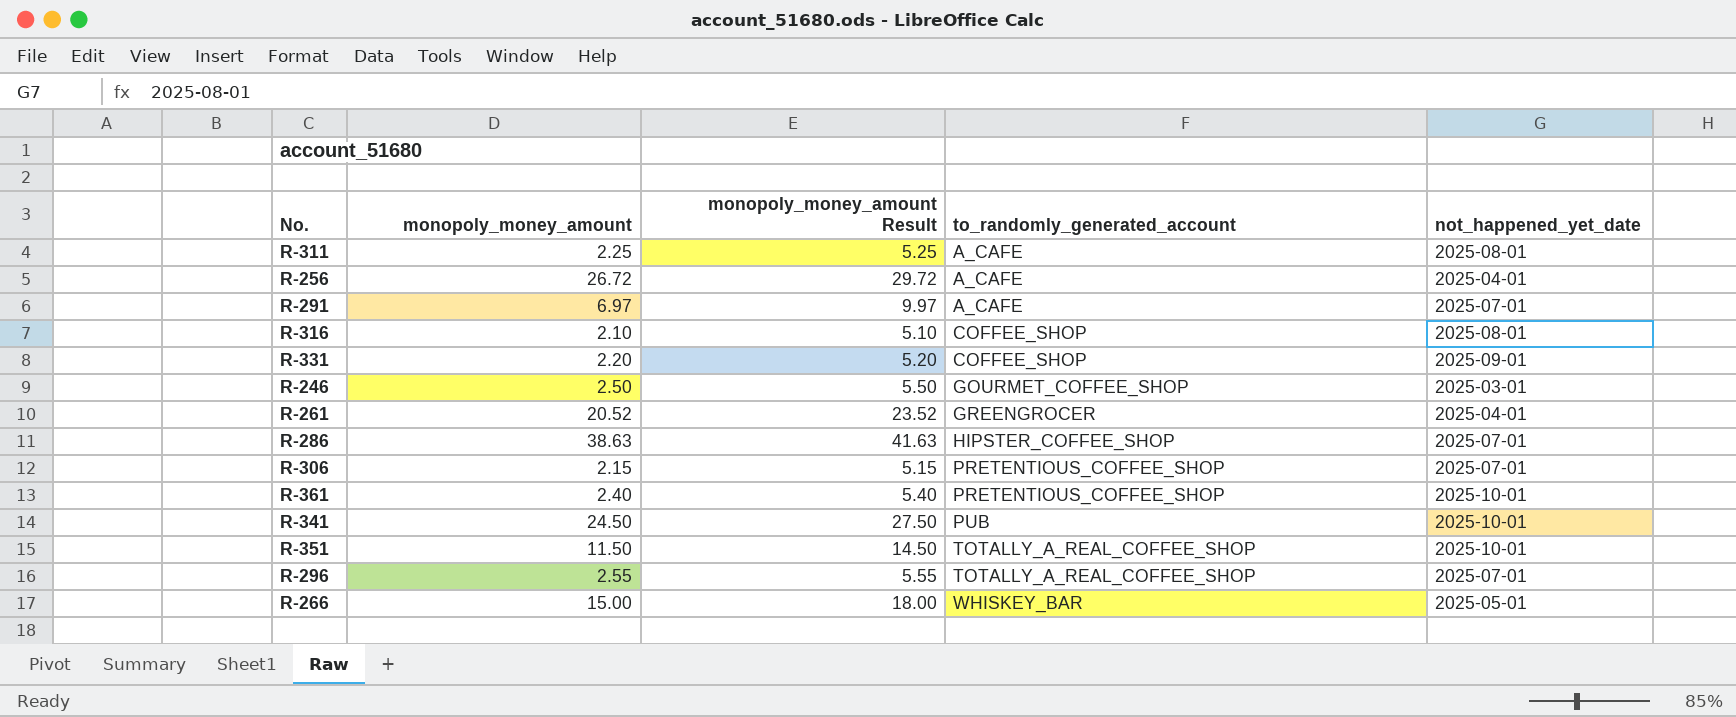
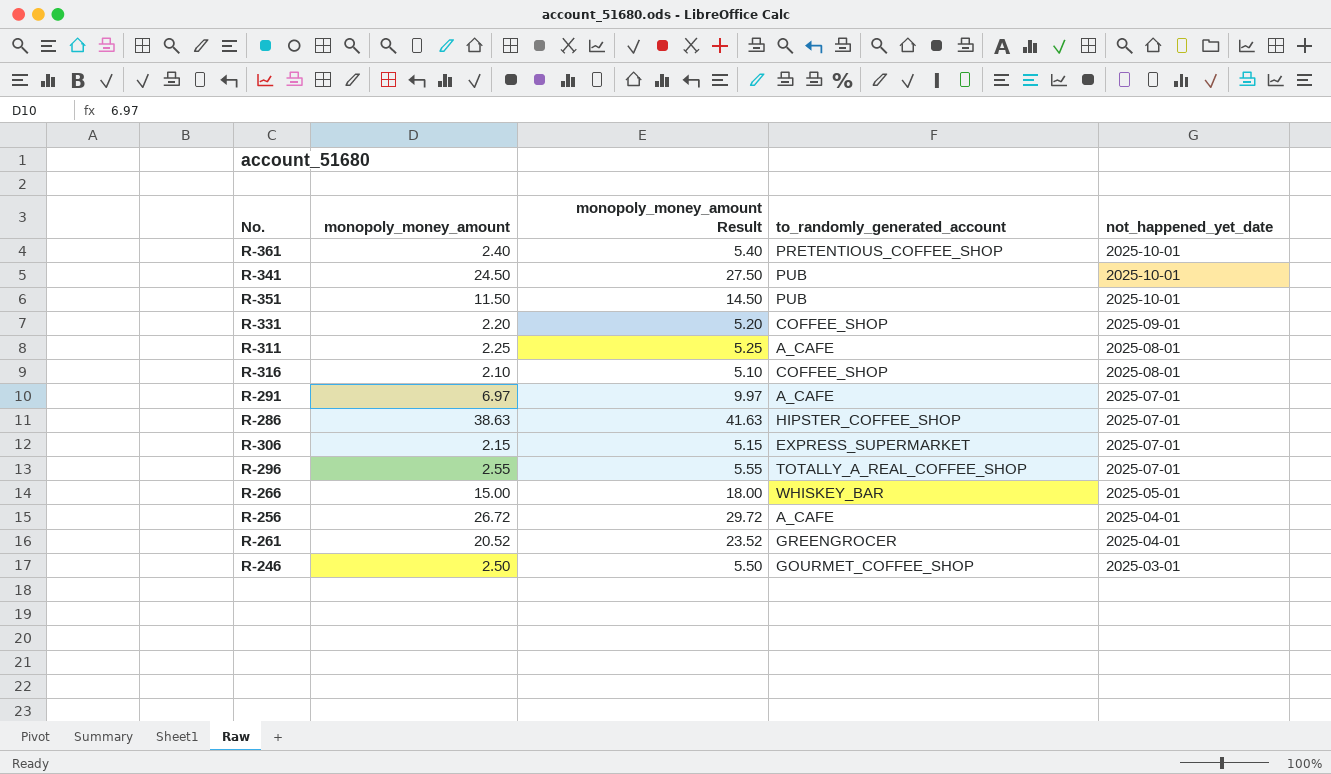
row order: to_randomly_generated_account ascending -> not_happened_yet_date descending
R-351 | to_randomly_generated_account: TOTALLY_A_REAL_COFFEE_SHOP -> PUB
R-306 | to_randomly_generated_account: PRETENTIOUS_COFFEE_SHOP -> EXPRESS_SUPERMARKET

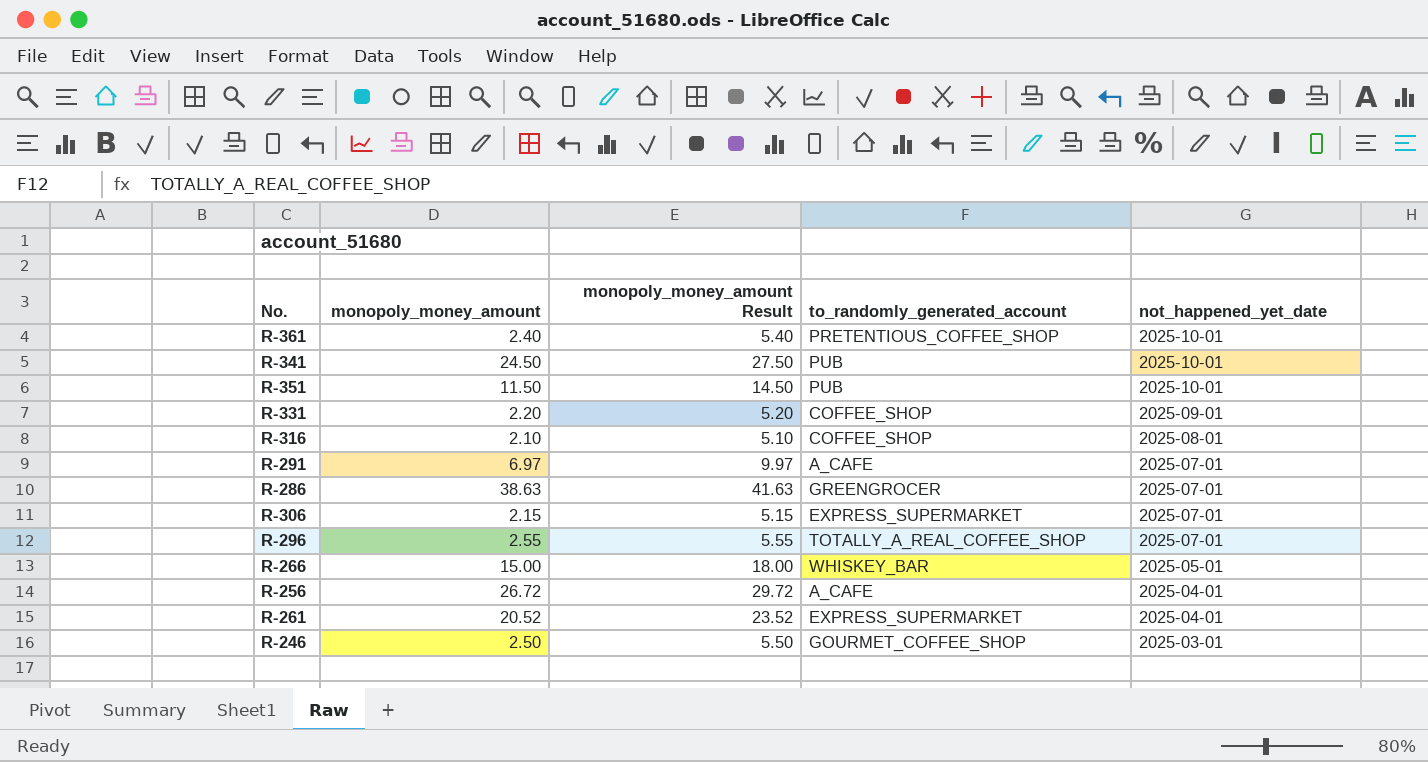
row R-311: 2.25 | 5.25 | A_CAFE | 2025-08-01 -> none
R-286 | to_randomly_generated_account: HIPSTER_COFFEE_SHOP -> GREENGROCER
R-261 | to_randomly_generated_account: GREENGROCER -> EXPRESS_SUPERMARKET

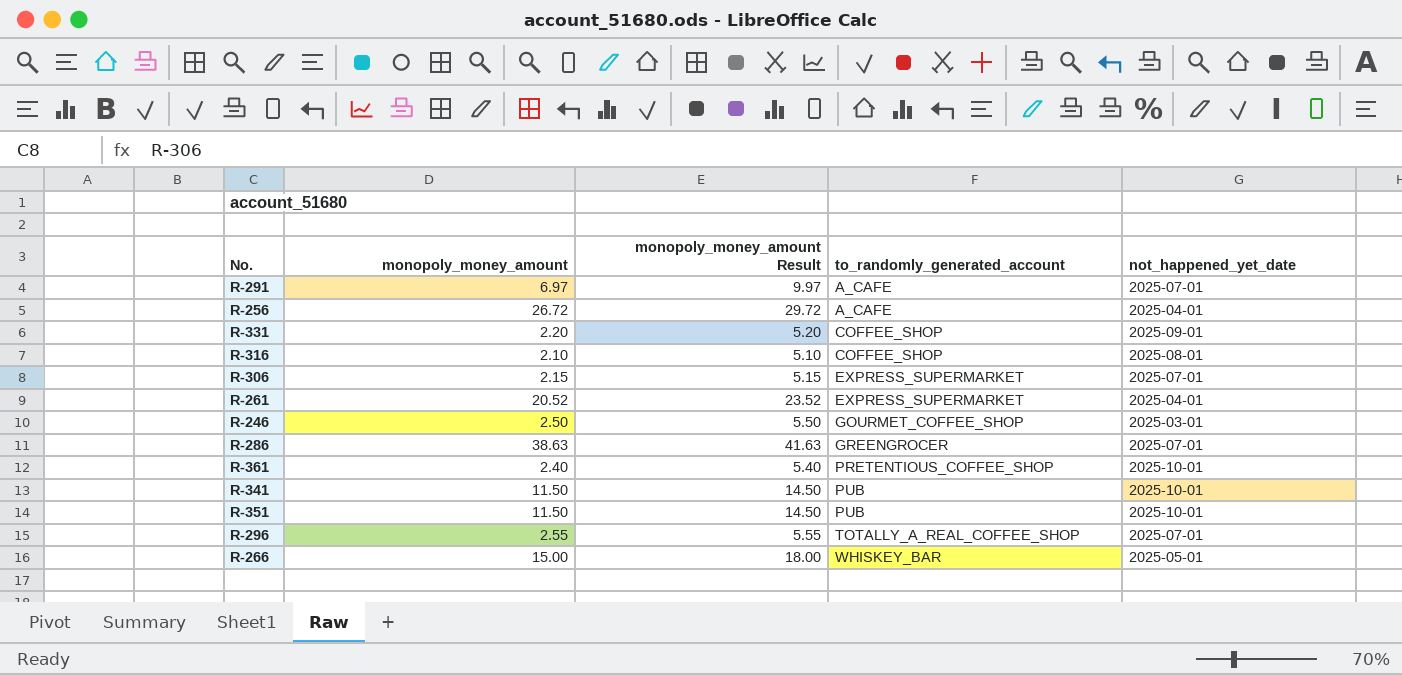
row order: not_happened_yet_date descending -> to_randomly_generated_account ascending
R-341 | monopoly_money_amount: 24.50 -> 11.50
R-341 | monopoly_money_amount Result: 27.50 -> 14.50

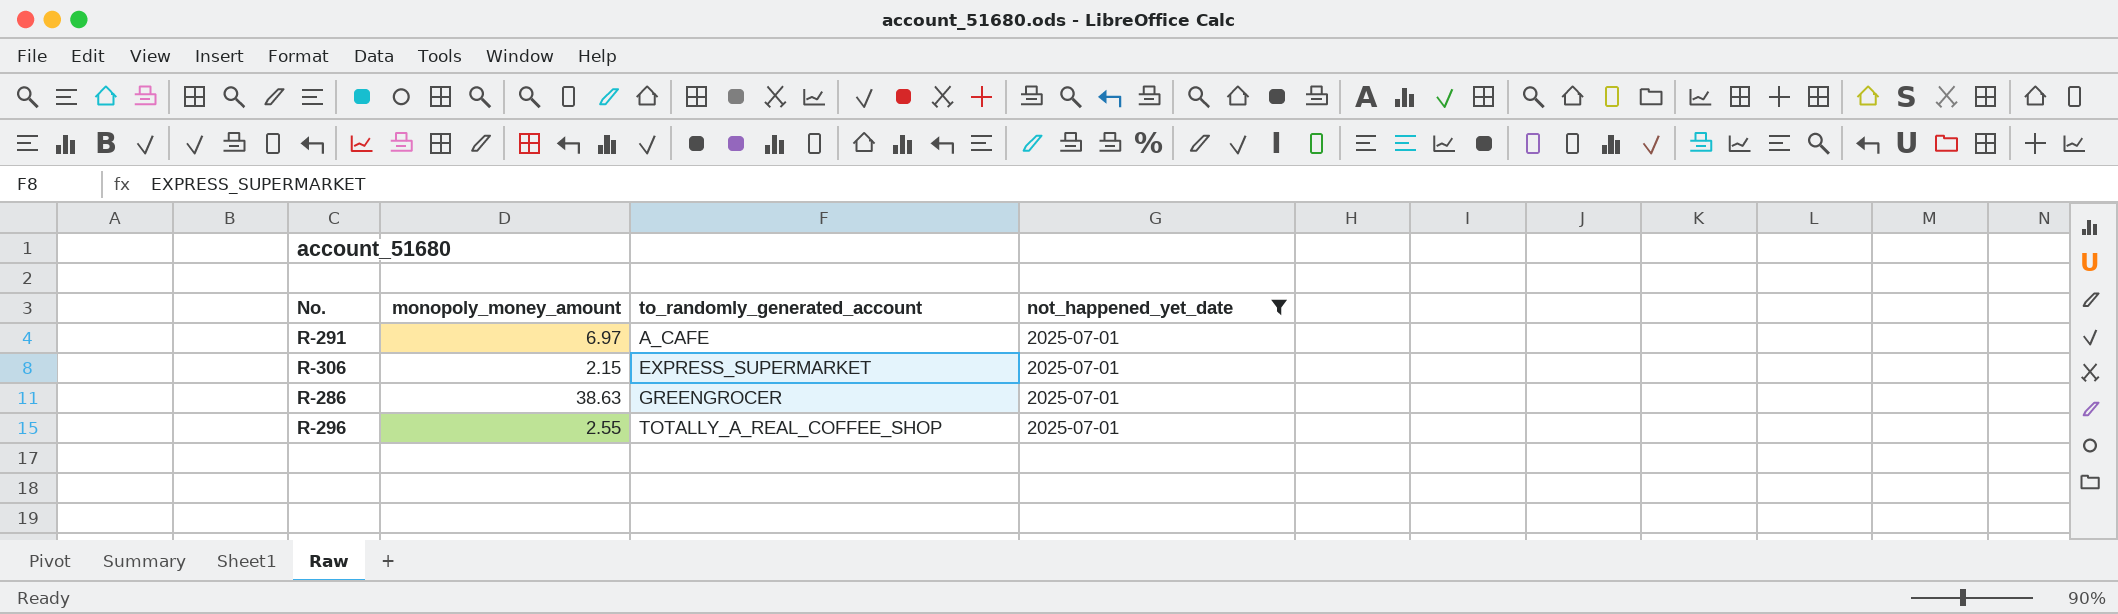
filter: none -> not_happened_yet_date = 2025-07-01
column monopoly_money_amount Result | formula: [monopoly_money_amount] + 3 -> none

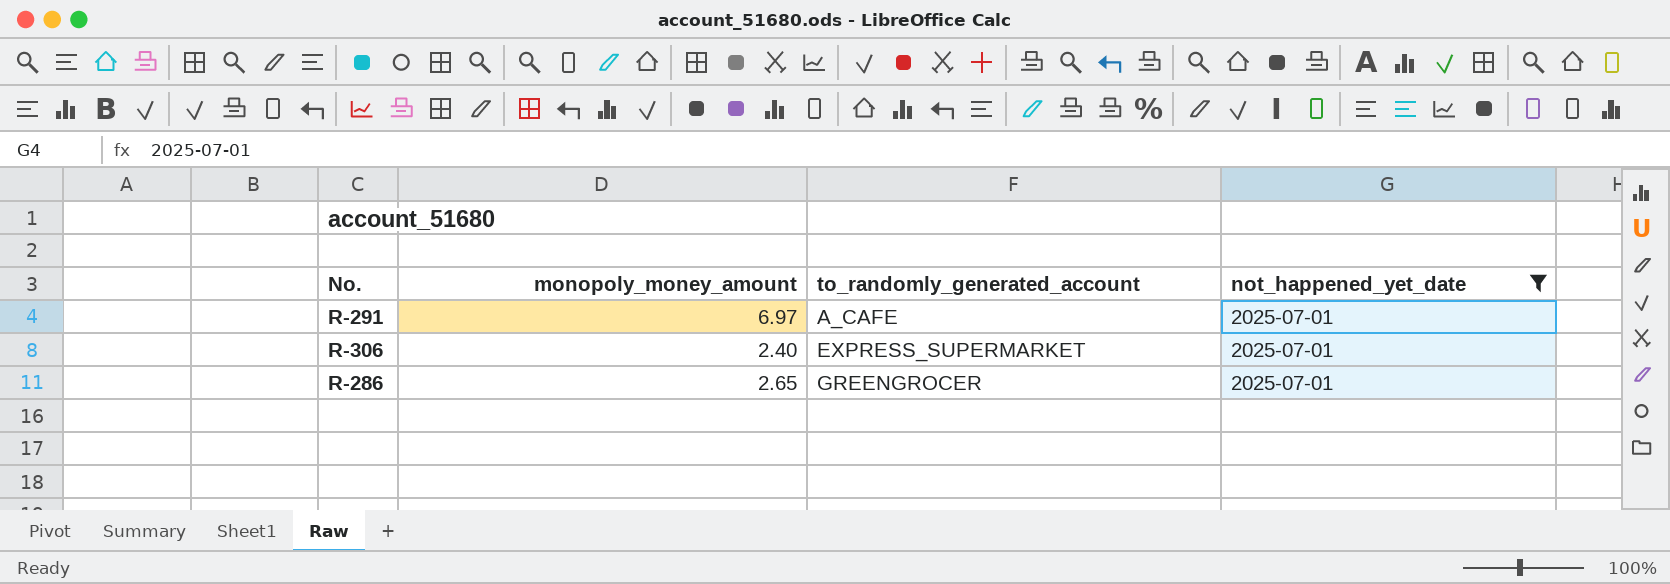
row R-296: 2.55 | TOTALLY_A_REAL_COFFEE_SHOP | 2025-07-01 -> none
R-306 | monopoly_money_amount: 2.15 -> 2.40
R-286 | monopoly_money_amount: 38.63 -> 2.65

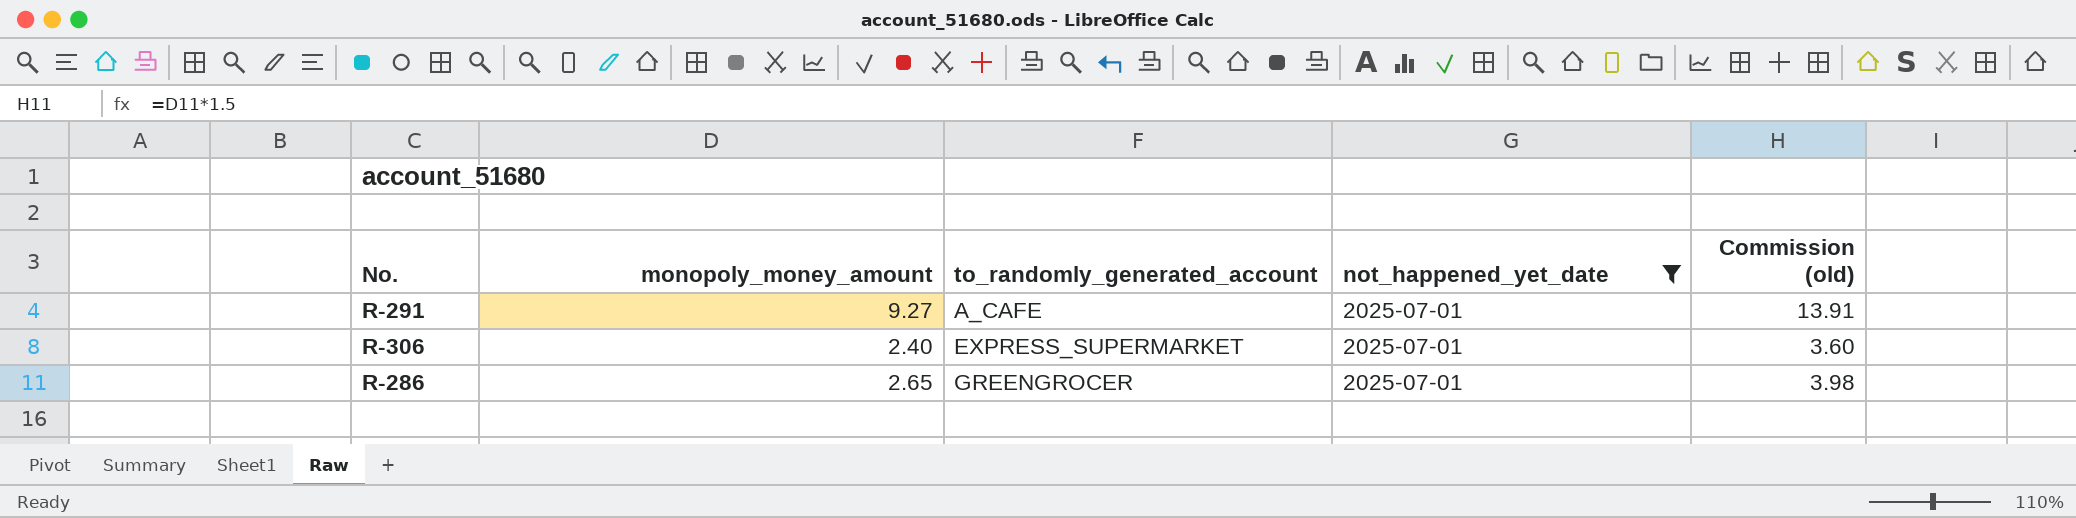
column Commission (old) | formula: none -> [monopoly_money_amount] * 1.5
R-291 | monopoly_money_amount: 6.97 -> 9.27

